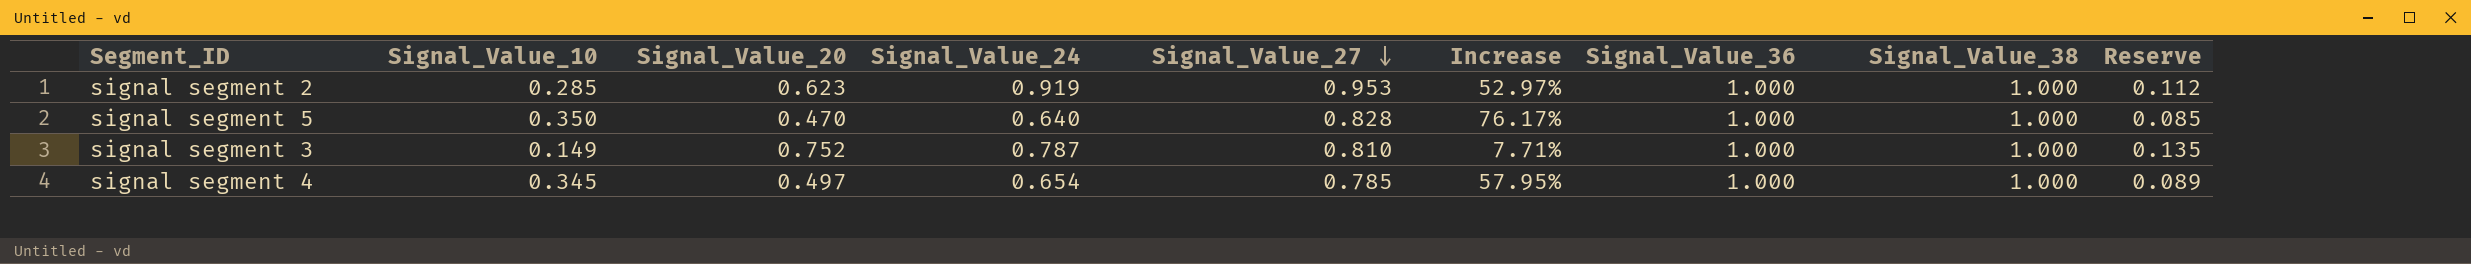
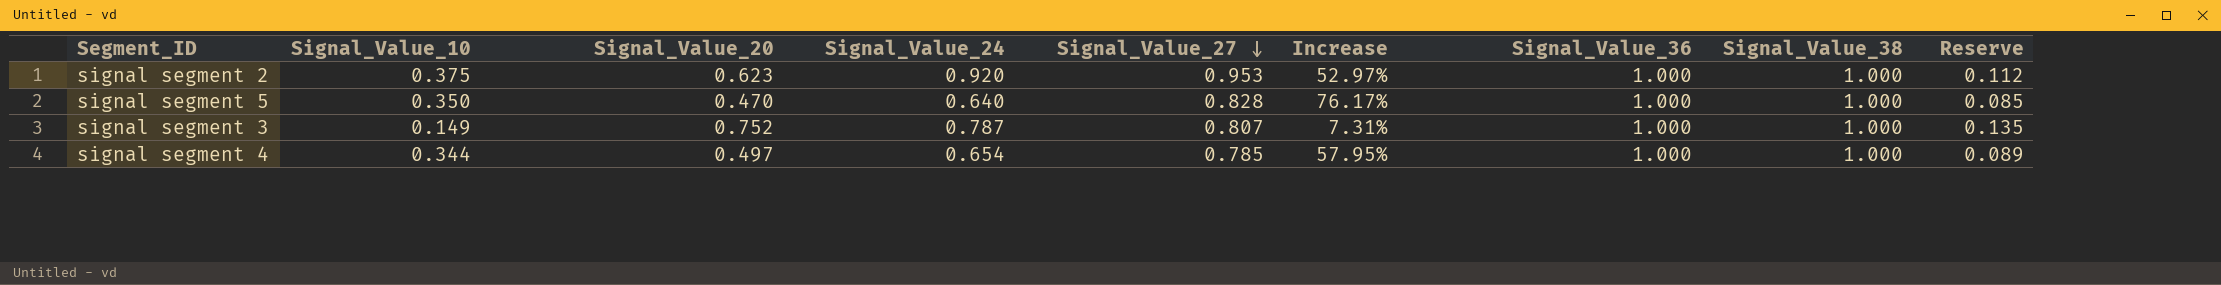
signal segment 2 | Signal_Value_10: 0.285 -> 0.375
signal segment 2 | Signal_Value_24: 0.919 -> 0.920
signal segment 3 | Signal_Value_27: 0.810 -> 0.807
signal segment 3 | Increase: 7.71% -> 7.31%
signal segment 4 | Signal_Value_10: 0.345 -> 0.344

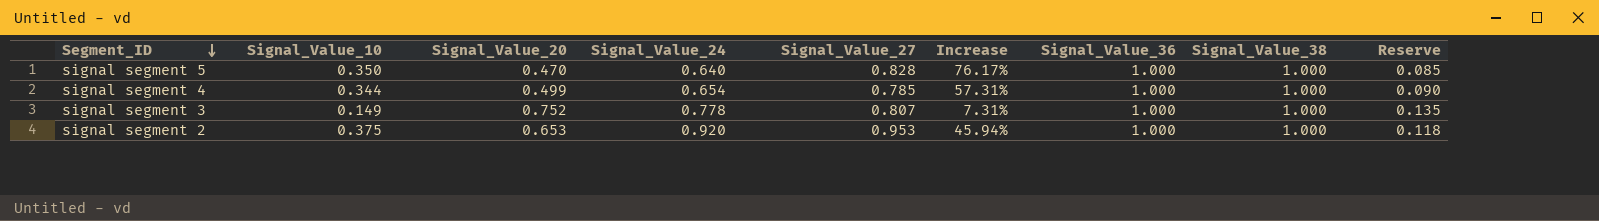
row order: Signal_Value_27 descending -> Segment_ID descending
signal segment 4 | Signal_Value_20: 0.497 -> 0.499
signal segment 4 | Increase: 57.95% -> 57.31%
signal segment 4 | Reserve: 0.089 -> 0.090
signal segment 3 | Signal_Value_24: 0.787 -> 0.778
signal segment 2 | Signal_Value_20: 0.623 -> 0.653
signal segment 2 | Increase: 52.97% -> 45.94%
signal segment 2 | Reserve: 0.112 -> 0.118

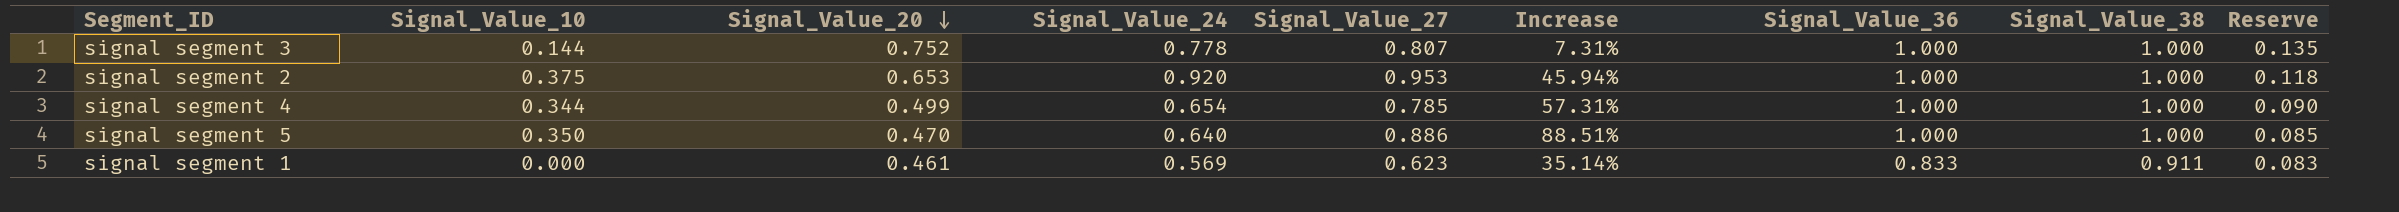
row order: Segment_ID descending -> Signal_Value_20 descending
signal segment 3 | Signal_Value_10: 0.149 -> 0.144
signal segment 5 | Signal_Value_27: 0.828 -> 0.886
signal segment 5 | Increase: 76.17% -> 88.51%
row signal segment 1: none -> 0.000 | 0.461 | 0.569 | 0.623 | 35.14% | 0.833 | 0.911 | 0.083

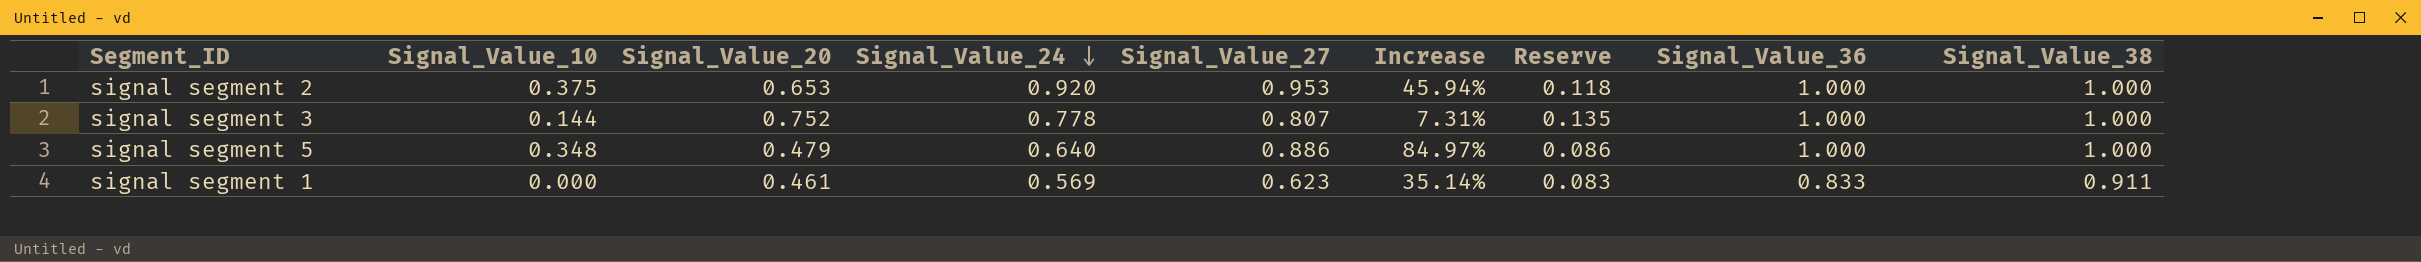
row order: Signal_Value_20 descending -> Signal_Value_24 descending
column Reserve | position: 9 -> 7
row signal segment 4: 0.344 | 0.499 | 0.654 | 0.785 | 57.31% | 1.000 | 1.000 | 0.090 -> none
signal segment 5 | Signal_Value_10: 0.350 -> 0.348
signal segment 5 | Signal_Value_20: 0.470 -> 0.479
signal segment 5 | Increase: 88.51% -> 84.97%
signal segment 5 | Reserve: 0.085 -> 0.086

